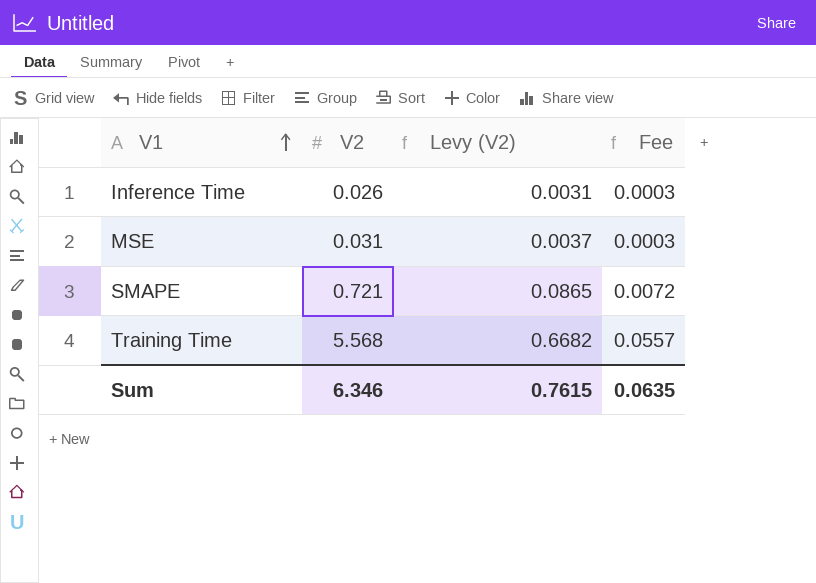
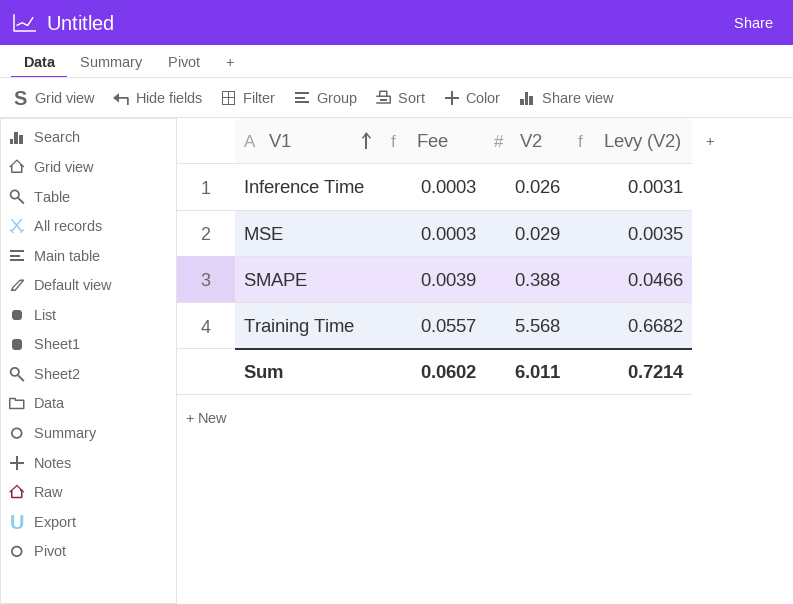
column Fee | position: 4 -> 2
MSE | V2: 0.031 -> 0.029
MSE | Levy (V2): 0.0037 -> 0.0035
SMAPE | Fee: 0.0072 -> 0.0039
SMAPE | V2: 0.721 -> 0.388
SMAPE | Levy (V2): 0.0865 -> 0.0466
Sum | Fee: 0.0635 -> 0.0602
Sum | V2: 6.346 -> 6.011
Sum | Levy (V2): 0.7615 -> 0.7214

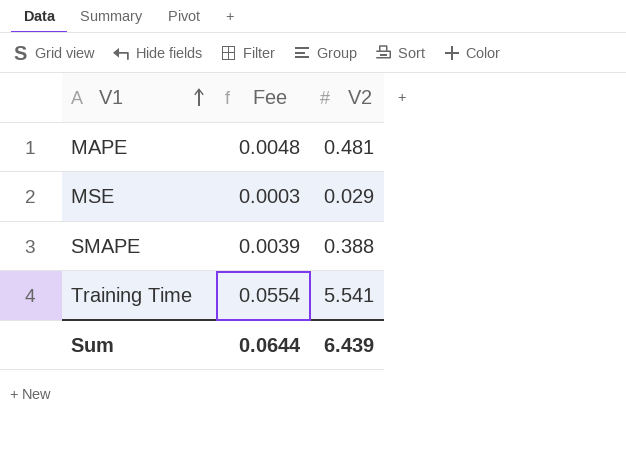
column Levy (V2) | formula: [V2] * 0.12 -> none
row Inference Time: 0.0003 | 0.026 | 0.0031 -> none
row MAPE: none -> 0.0048 | 0.481
Training Time | Fee: 0.0557 -> 0.0554
Training Time | V2: 5.568 -> 5.541
Sum | Fee: 0.0602 -> 0.0644
Sum | V2: 6.011 -> 6.439

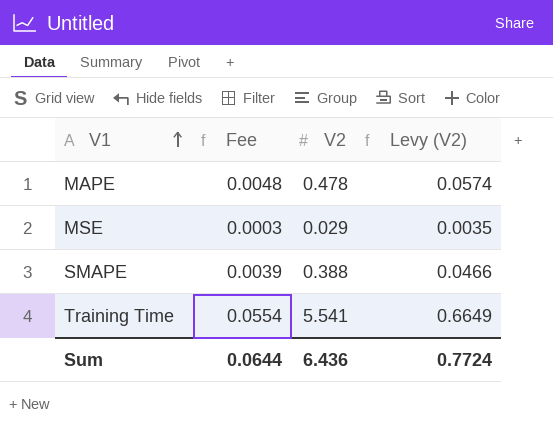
column Levy (V2) | formula: none -> [V2] * 0.12
MAPE | V2: 0.481 -> 0.478
Sum | V2: 6.439 -> 6.436

